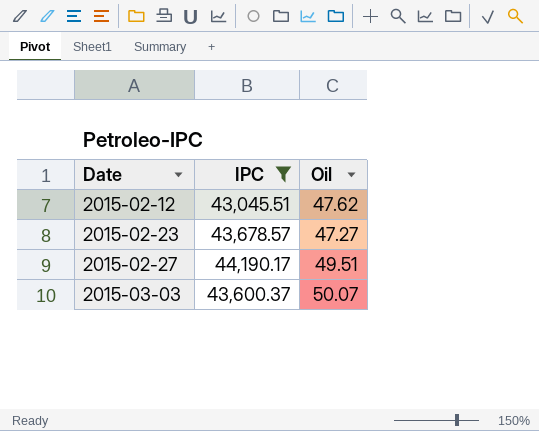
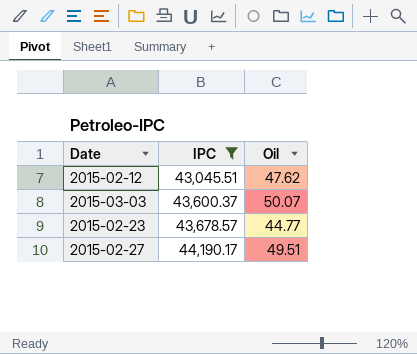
row order: Date ascending -> IPC ascending
2015-02-23 | Oil: 47.27 -> 44.77

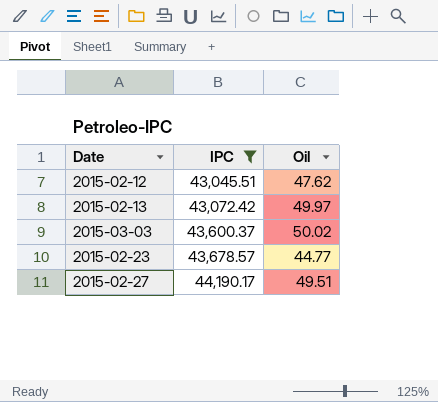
row 2015-02-13: none -> 43,072.42 | 49.97
2015-03-03 | Oil: 50.07 -> 50.02

